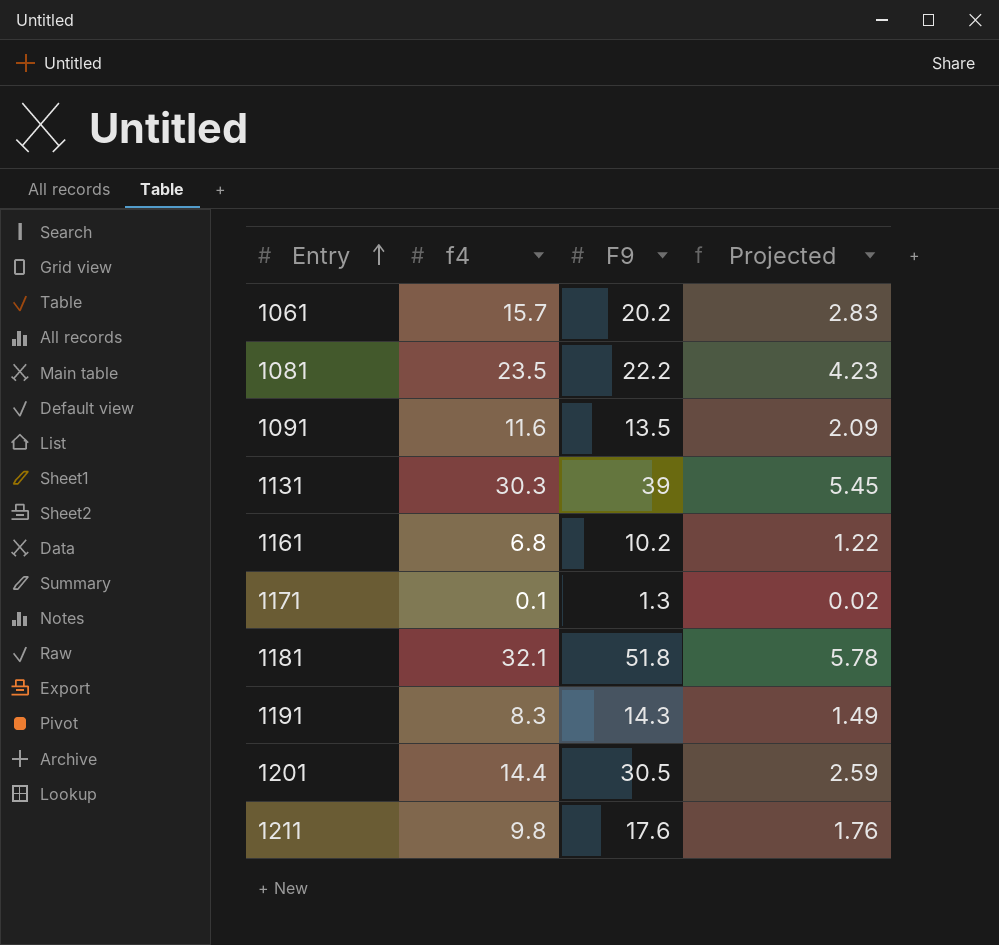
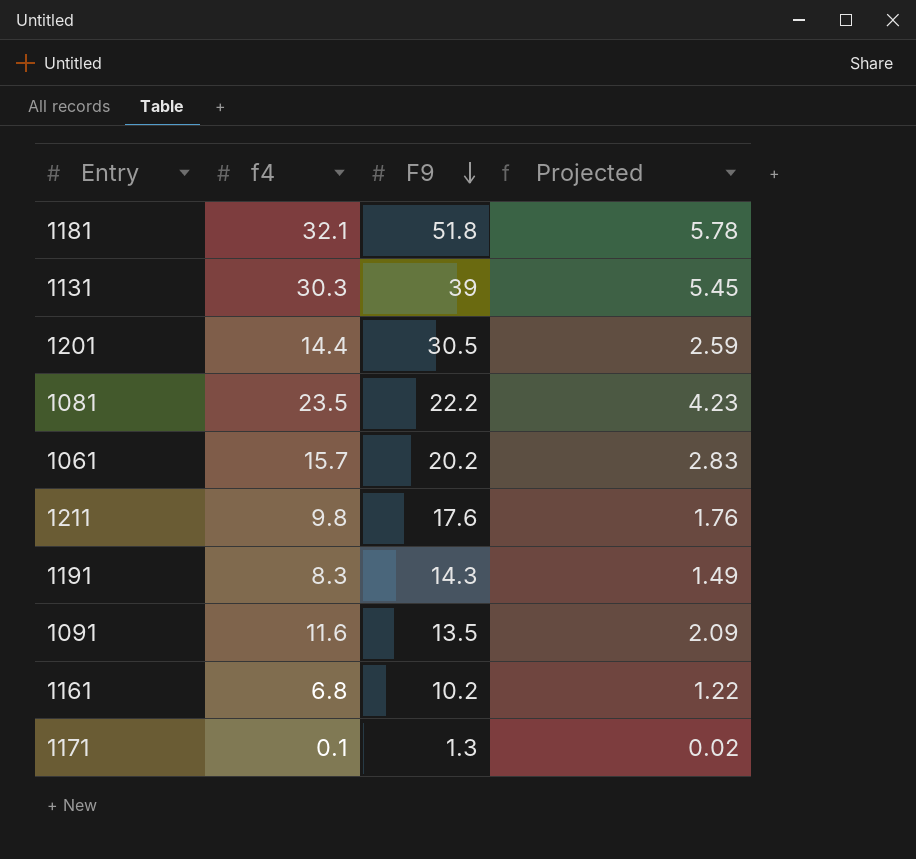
row order: Entry ascending -> F9 descending

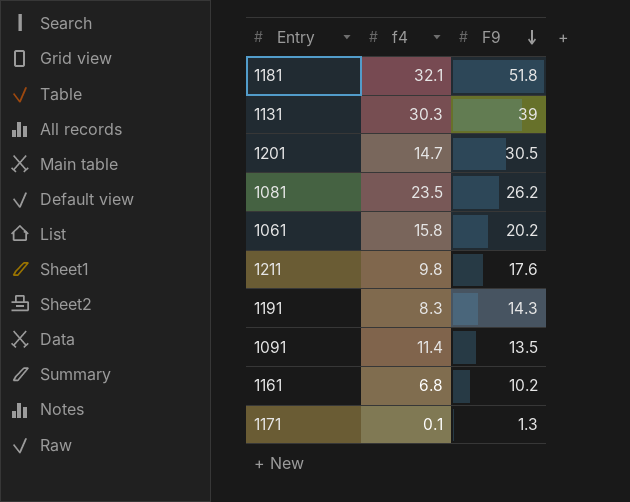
column Projected | formula: [f4] * 0.18 -> none
1201 | f4: 14.4 -> 14.7
1081 | F9: 22.2 -> 26.2
1061 | f4: 15.7 -> 15.8
1091 | f4: 11.6 -> 11.4

